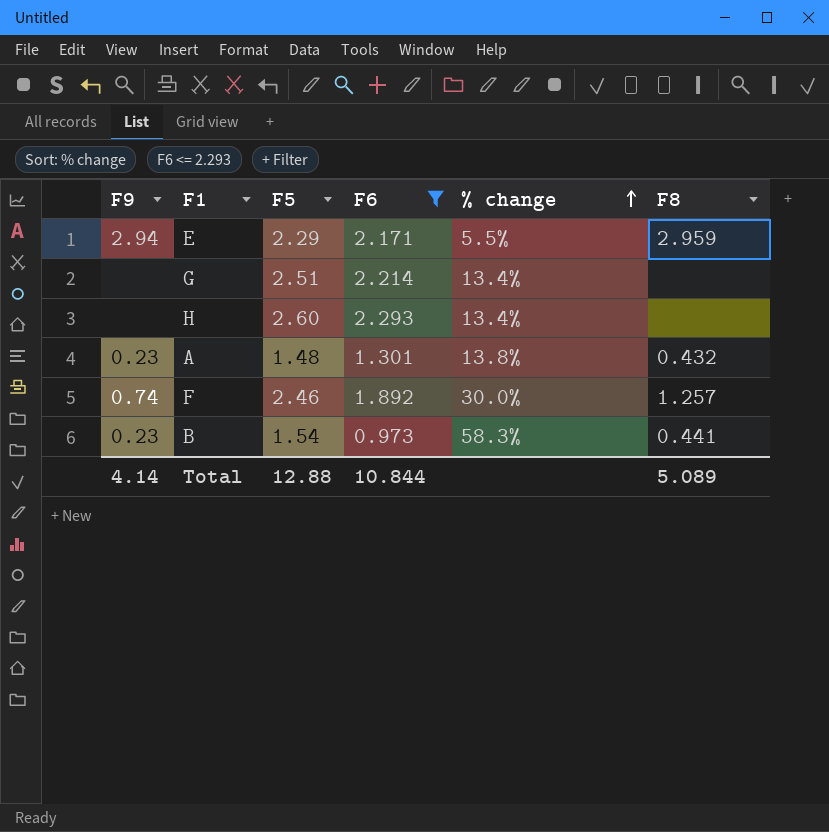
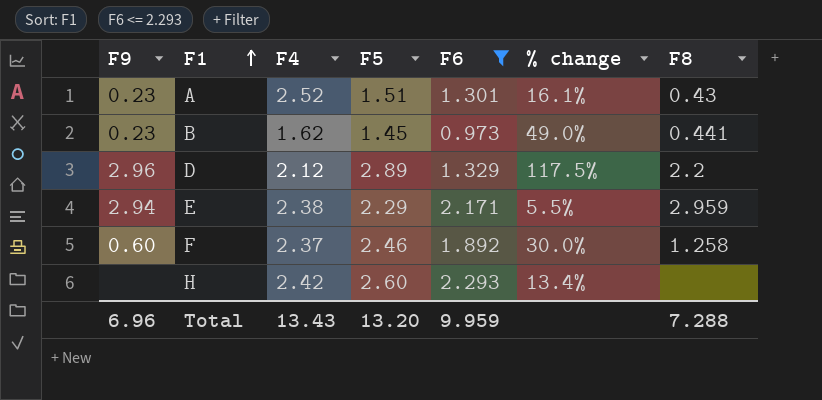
row order: % change ascending -> F1 ascending
column F4 | position: none -> 3
row G: none | 2.51 | 2.214 | 13.4% | none -> none
A | F5: 1.48 -> 1.51
A | % change: 13.8% -> 16.1%
A | F8: 0.432 -> 0.43
B | F5: 1.54 -> 1.45
B | % change: 58.3% -> 49.0%
row D: none -> 2.96 | 2.12 | 2.89 | 1.329 | 117.5% | 2.2
F | F9: 0.74 -> 0.60
F | F8: 1.257 -> 1.258
Total | F9: 4.14 -> 6.96
Total | F5: 12.88 -> 13.20
Total | F6: 10.844 -> 9.959
Total | F8: 5.089 -> 7.288

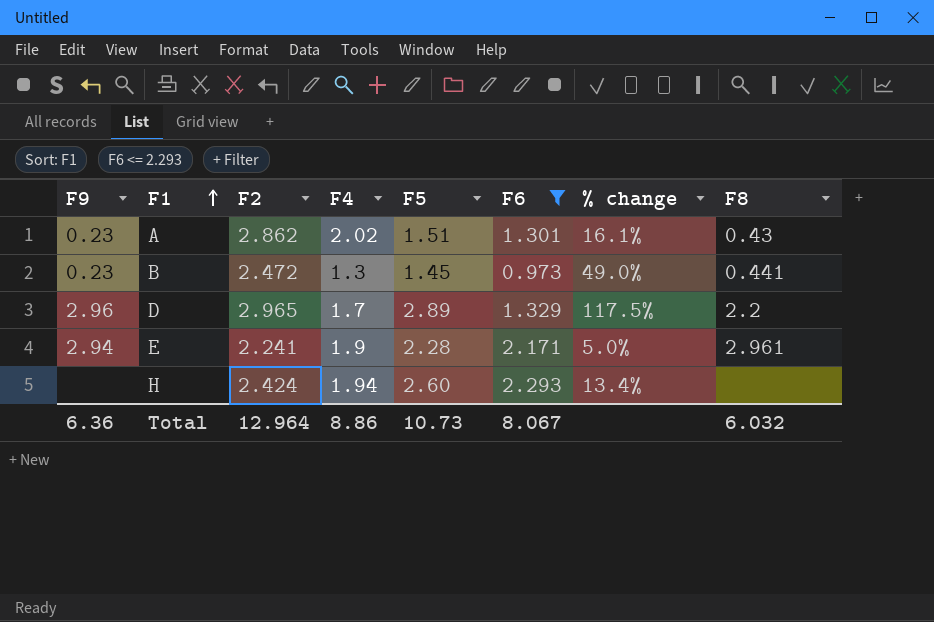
column F2 | position: none -> 3
row F: 0.60 | 2.37 | 2.46 | 1.892 | 30.0% | 1.258 -> none
A | F4: 2.52 -> 2.02
B | F4: 1.62 -> 1.3
D | F4: 2.12 -> 1.7
E | F4: 2.38 -> 1.9
E | F5: 2.29 -> 2.28
E | % change: 5.5% -> 5.0%
E | F8: 2.959 -> 2.961
H | F4: 2.42 -> 1.94
Total | F9: 6.96 -> 6.36
Total | F4: 13.43 -> 8.86
Total | F5: 13.20 -> 10.73
Total | F6: 9.959 -> 8.067
Total | F8: 7.288 -> 6.032

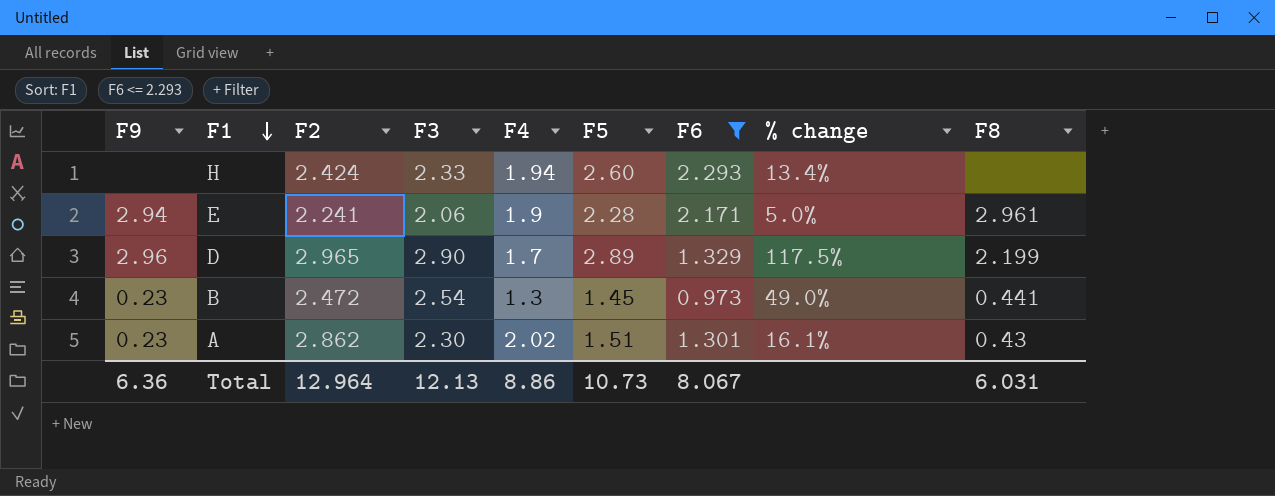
row order: F1 ascending -> F1 descending
column F3 | position: none -> 4
D | F8: 2.2 -> 2.199
Total | F8: 6.032 -> 6.031

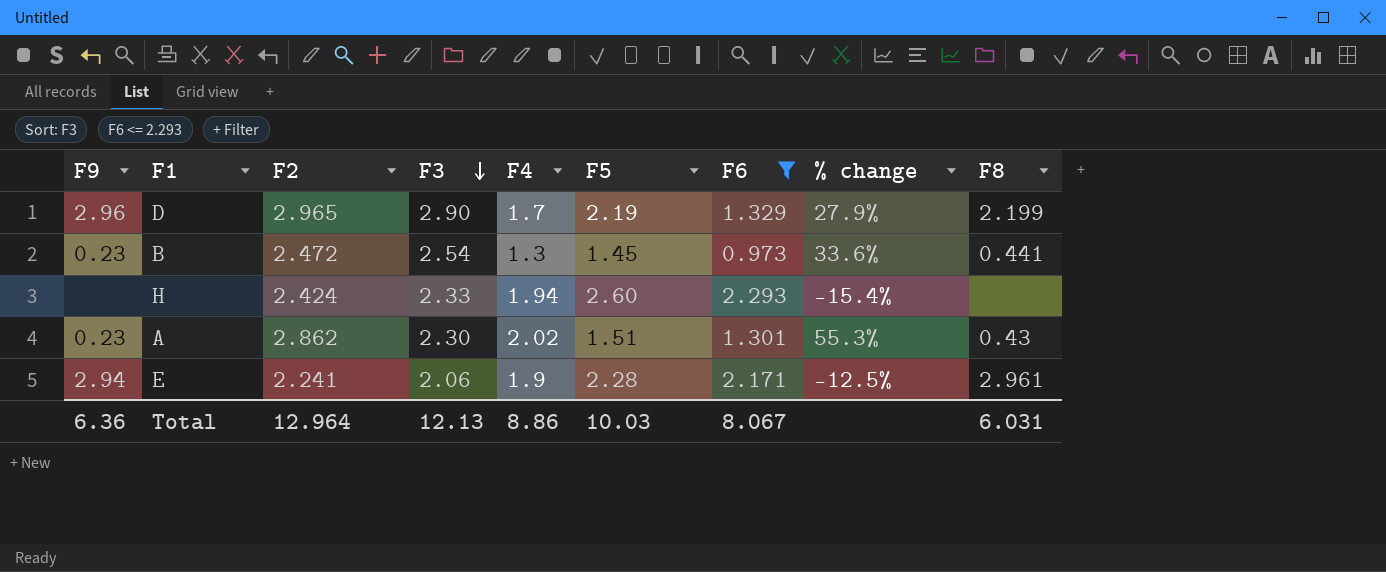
row order: F1 descending -> F3 descending
column % change | formula: ([F5] - [F6]) / [F6] -> ([F4] - [F6]) / [F6]
D | F5: 2.89 -> 2.19
Total | F5: 10.73 -> 10.03

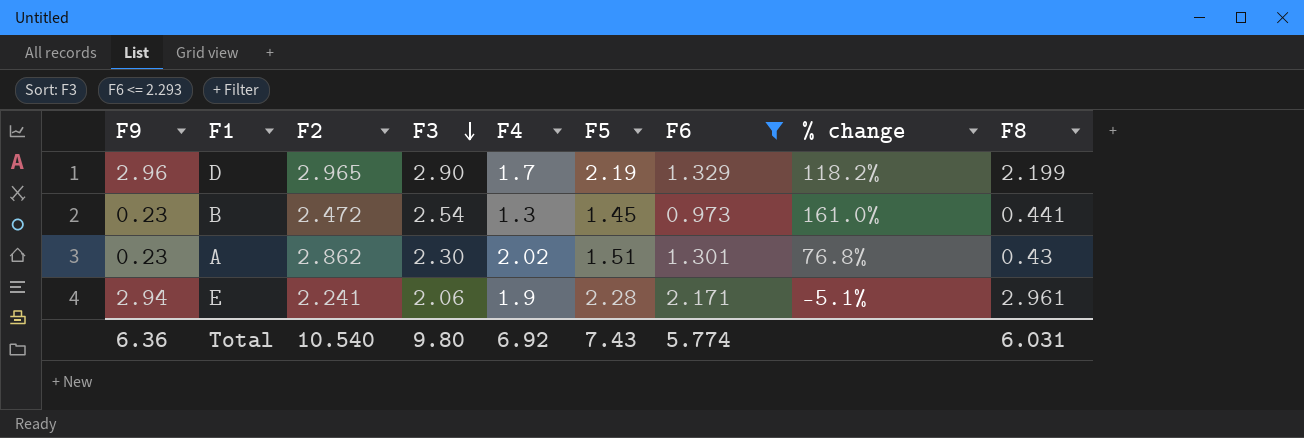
column % change | formula: ([F4] - [F6]) / [F6] -> ([F3] - [F6]) / [F6]
row H: none | 2.424 | 2.33 | 1.94 | 2.60 | 2.293 | -15.4% | none -> none
Total | F2: 12.964 -> 10.540
Total | F3: 12.13 -> 9.80
Total | F4: 8.86 -> 6.92
Total | F5: 10.03 -> 7.43
Total | F6: 8.067 -> 5.774

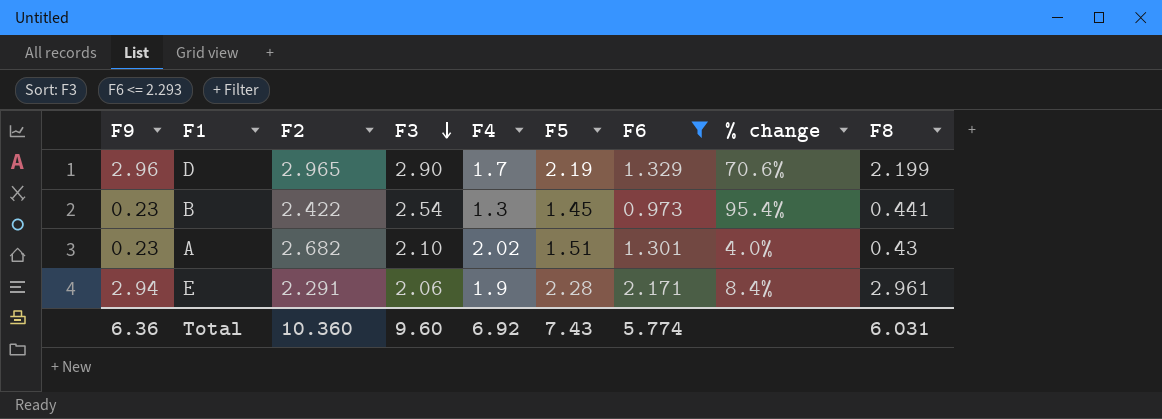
column % change | formula: ([F3] - [F6]) / [F6] -> ([F3] - [F4]) / [F4]
B | F2: 2.472 -> 2.422
A | F2: 2.862 -> 2.682
A | F3: 2.30 -> 2.10
E | F2: 2.241 -> 2.291
Total | F2: 10.540 -> 10.360
Total | F3: 9.80 -> 9.60

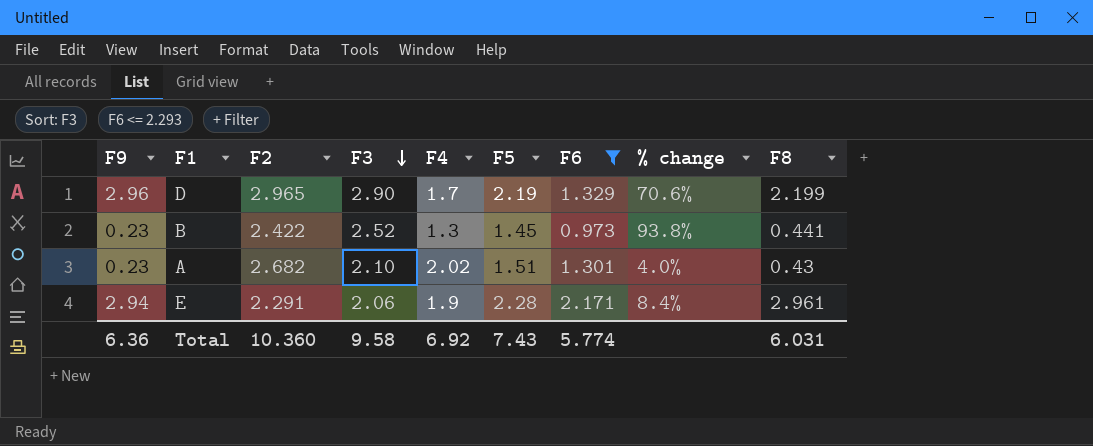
B | F3: 2.54 -> 2.52
B | % change: 95.4% -> 93.8%
Total | F3: 9.60 -> 9.58

